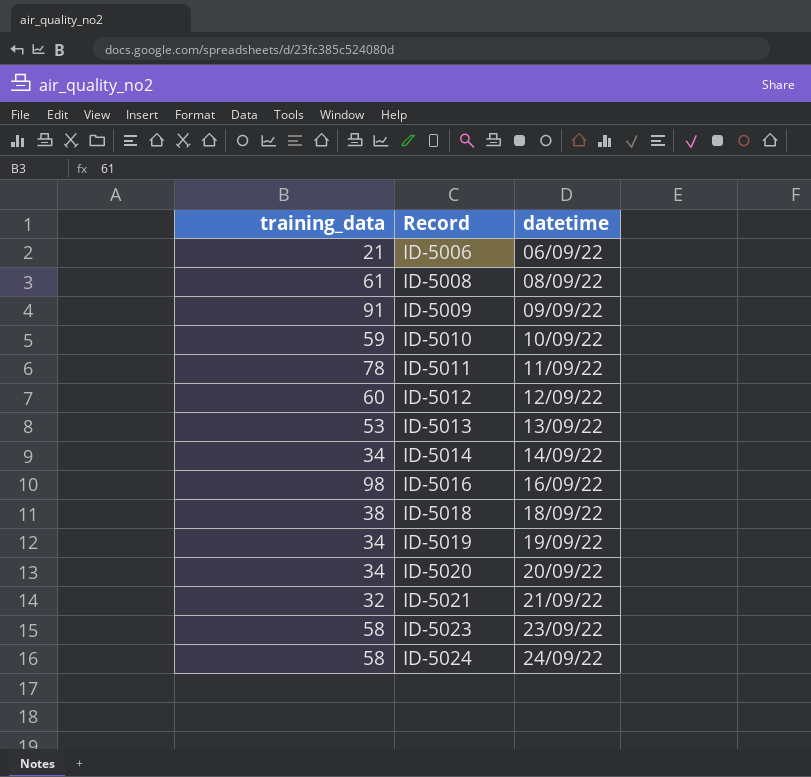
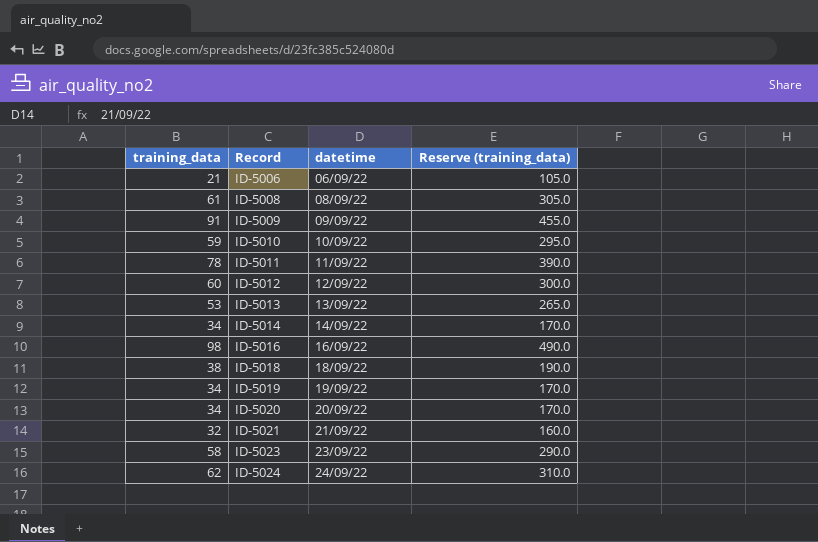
column Reserve (training_data) | formula: none -> [training_data] * 5
ID-5024 | training_data: 58 -> 62

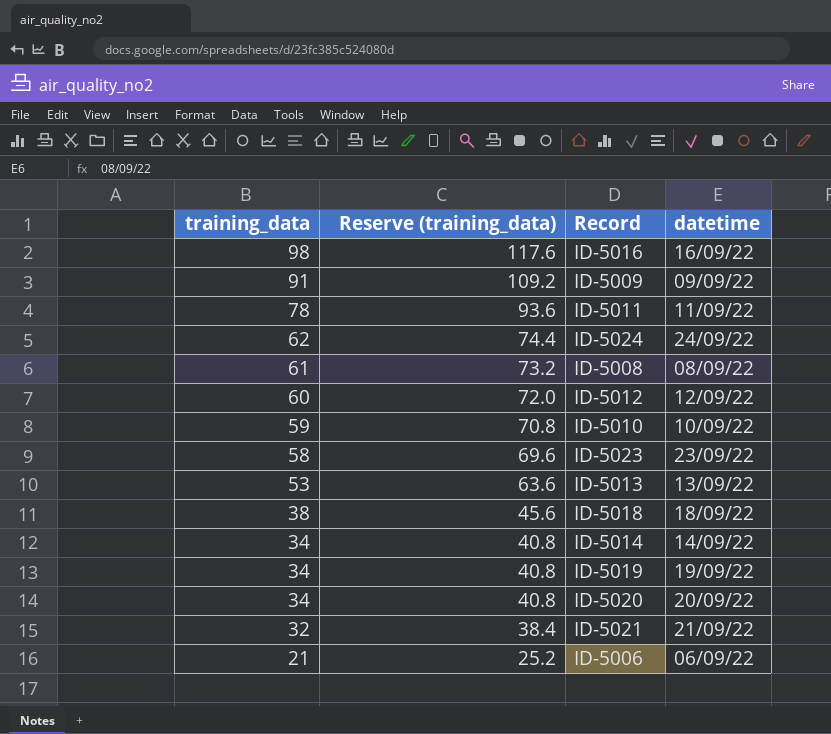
row order: Record ascending -> training_data descending
column Reserve (training_data) | formula: [training_data] * 5 -> [training_data] * 1.2
column Reserve (training_data) | position: 4 -> 2

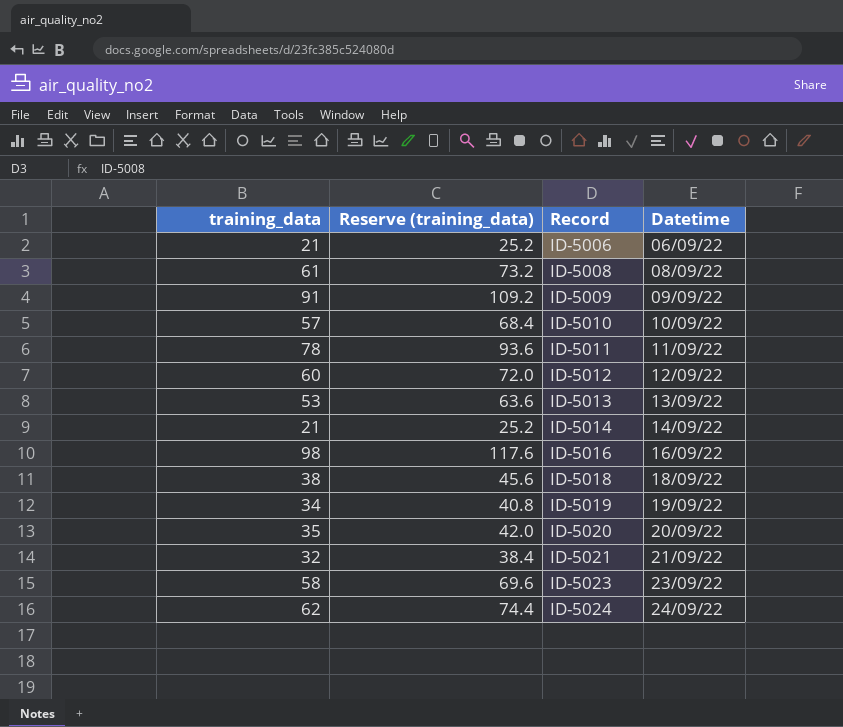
row order: training_data descending -> Record ascending
column name: datetime -> Datetime
ID-5010 | training_data: 59 -> 57
ID-5010 | Reserve (training_data): 70.8 -> 68.4
ID-5014 | training_data: 34 -> 21
ID-5014 | Reserve (training_data): 40.8 -> 25.2
ID-5020 | training_data: 34 -> 35
ID-5020 | Reserve (training_data): 40.8 -> 42.0

